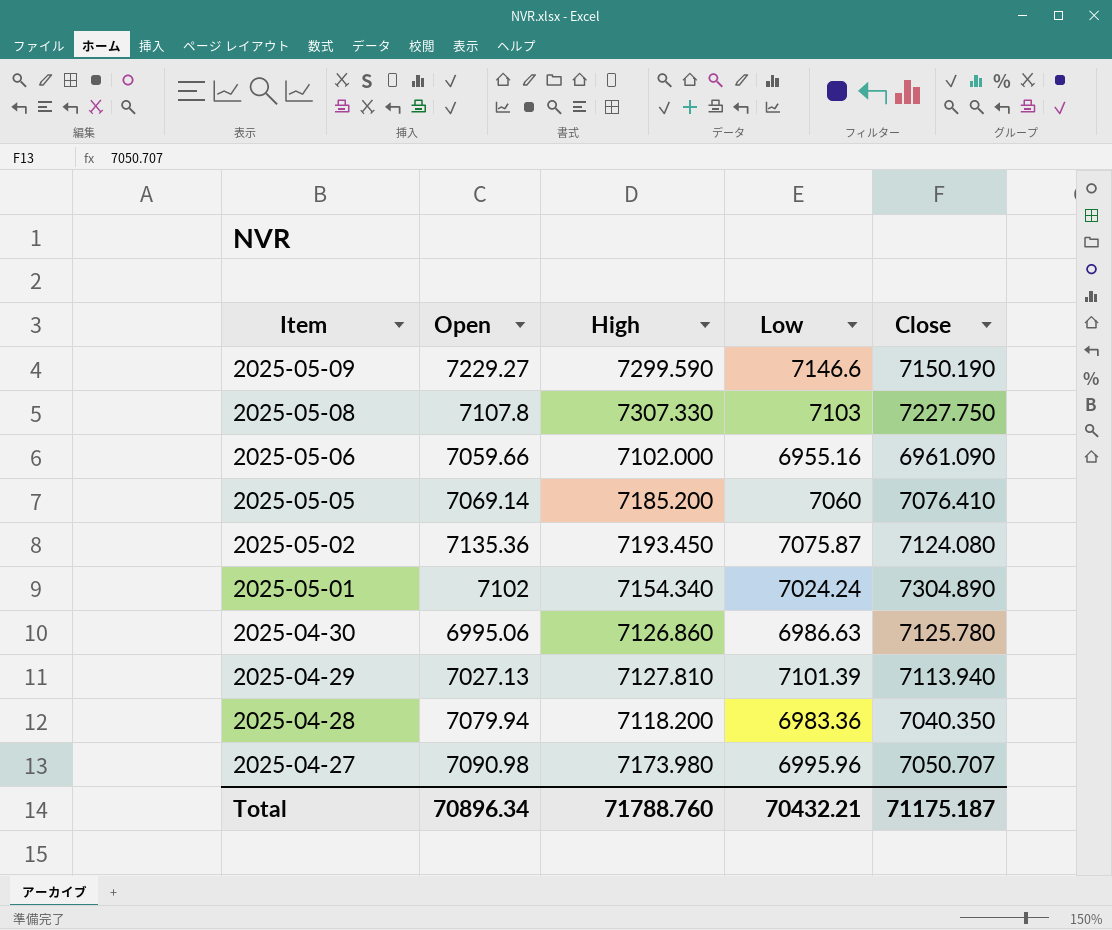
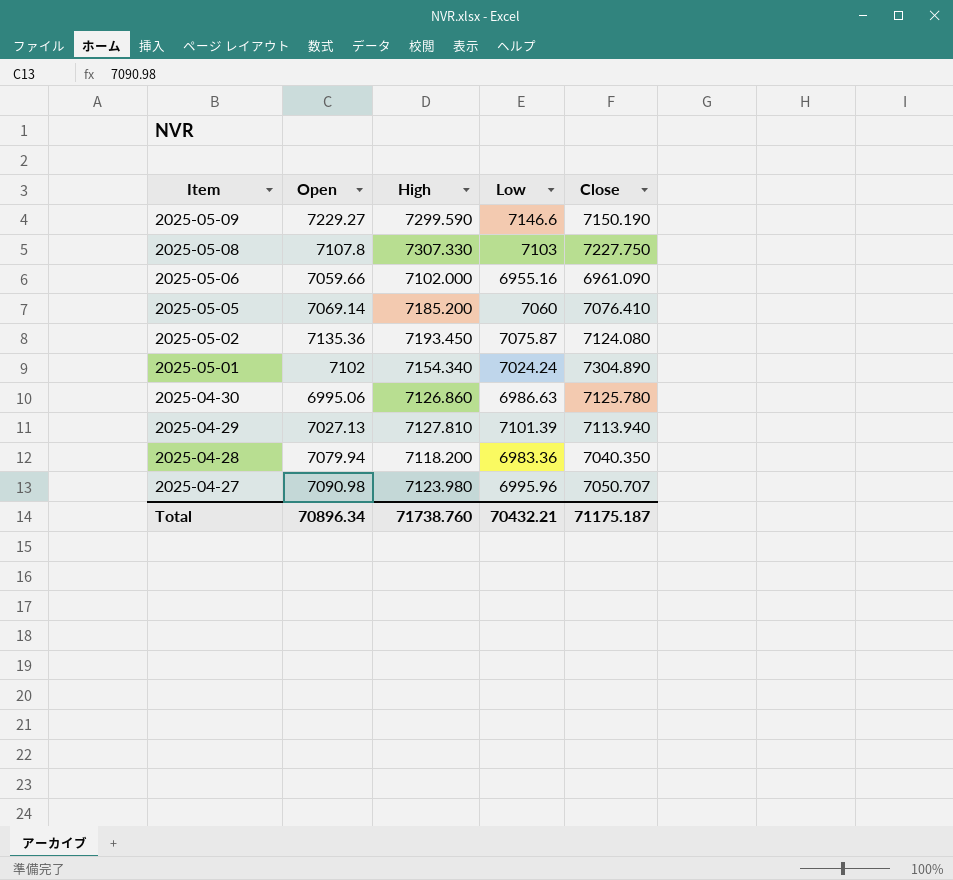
2025-04-27 | High: 7173.980 -> 7123.980
Total | High: 71788.760 -> 71738.760

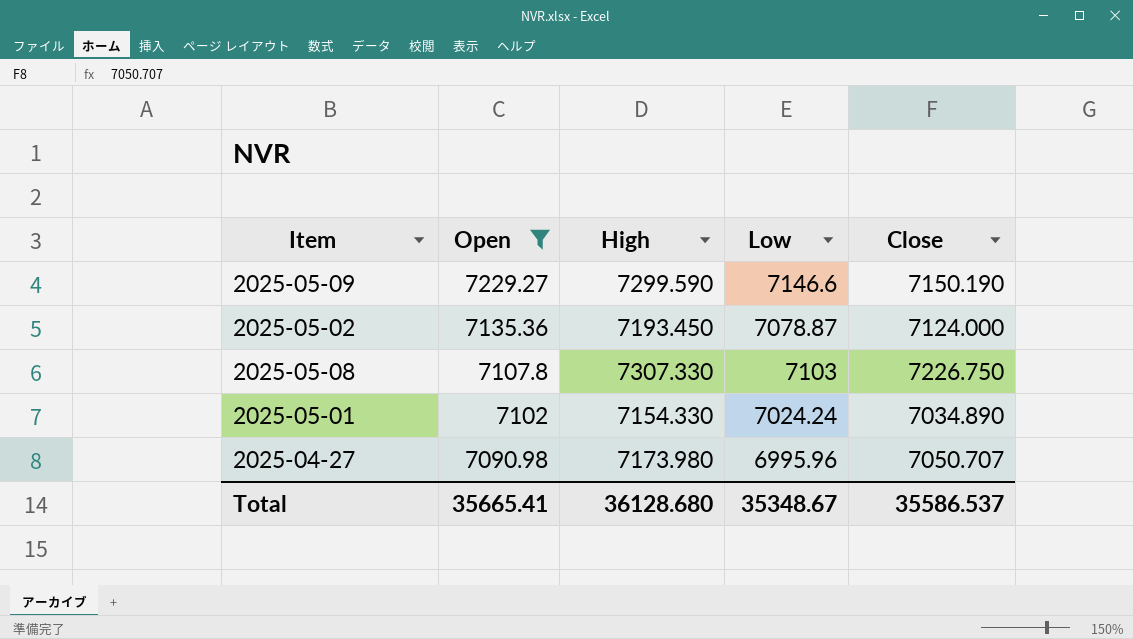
filter: none -> Open >= 7090.98
row order: Item descending -> Open descending
2025-05-02 | Low: 7075.87 -> 7078.87
2025-05-02 | Close: 7124.080 -> 7124.000
2025-05-08 | Close: 7227.750 -> 7226.750
2025-05-01 | High: 7154.340 -> 7154.330
2025-05-01 | Close: 7304.890 -> 7034.890
2025-04-27 | High: 7123.980 -> 7173.980
Total | Open: 70896.34 -> 35665.41
Total | High: 71738.760 -> 36128.680
Total | Low: 70432.21 -> 35348.67
Total | Close: 71175.187 -> 35586.537

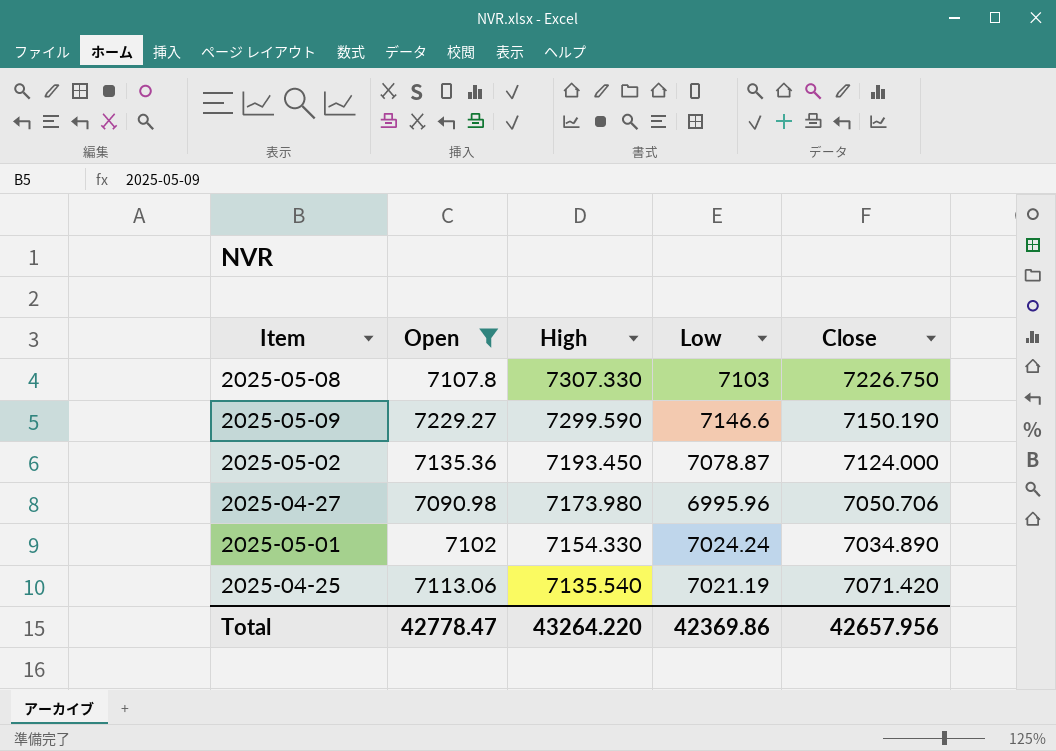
row order: Open descending -> High descending
2025-04-27 | Close: 7050.707 -> 7050.706
row 2025-04-25: none -> 7113.06 | 7135.540 | 7021.19 | 7071.420
Total | Open: 35665.41 -> 42778.47
Total | High: 36128.680 -> 43264.220
Total | Low: 35348.67 -> 42369.86
Total | Close: 35586.537 -> 42657.956

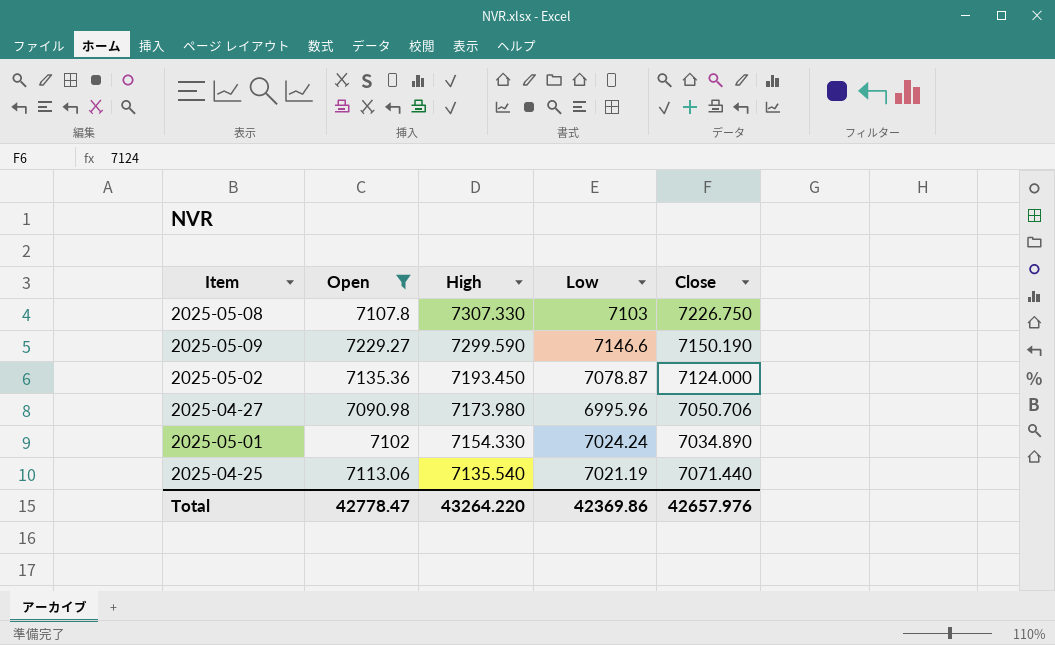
2025-04-25 | Close: 7071.420 -> 7071.440
Total | Close: 42657.956 -> 42657.976

